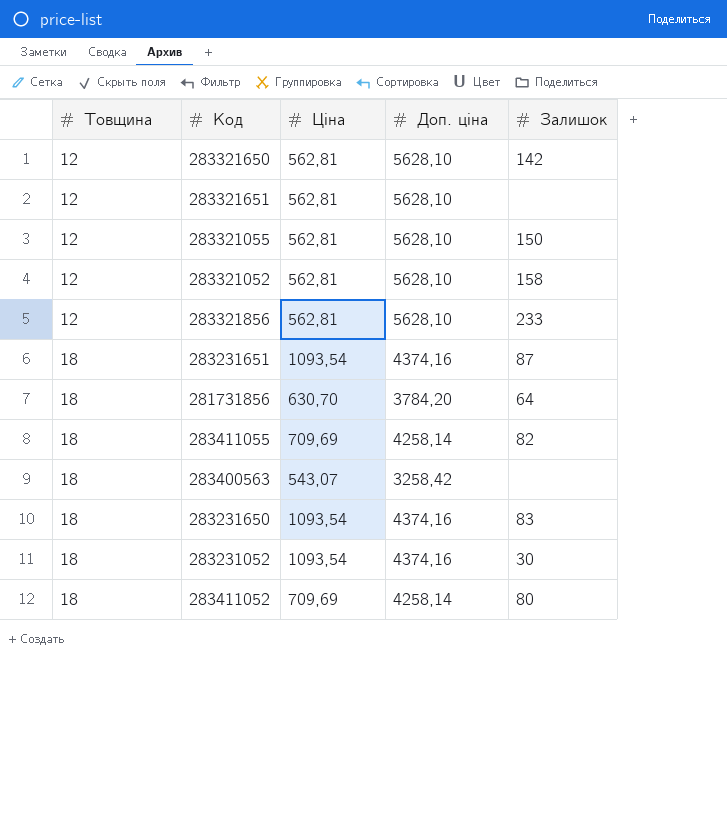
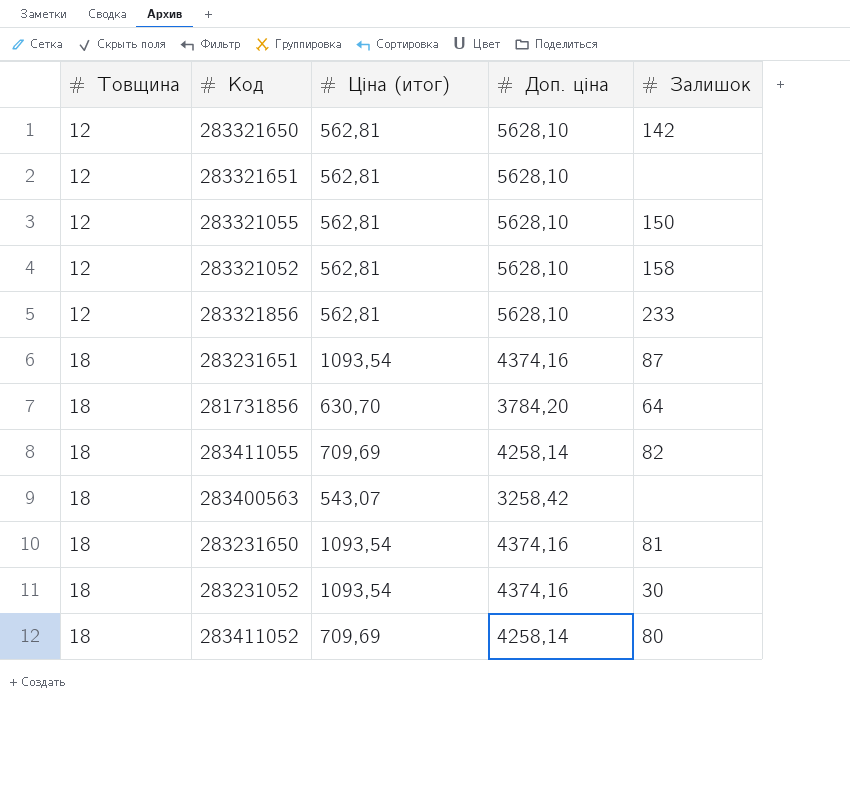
column name: Ціна -> Ціна (итог)
283231650 | Залишок: 83 -> 81

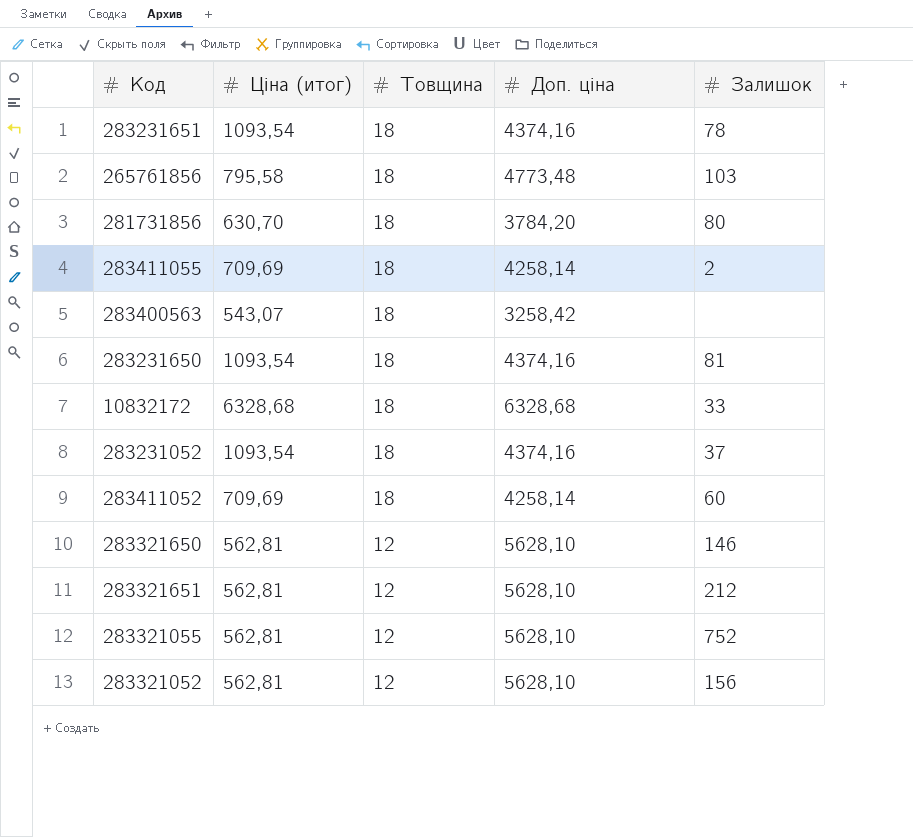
row order: Товщина ascending -> Товщина descending
column Товщина | position: 1 -> 3
row 283321856: 12 | 562,81 | 5628,10 | 233 -> none
283231651 | Залишок: 87 -> 78
row 265761856: none -> 795,58 | 18 | 4773,48 | 103
281731856 | Залишок: 64 -> 80
283411055 | Залишок: 82 -> 2
row 10832172: none -> 6328,68 | 18 | 6328,68 | 33
283231052 | Залишок: 30 -> 37
283411052 | Залишок: 80 -> 60
283321650 | Залишок: 142 -> 146
283321651 | Залишок: none -> 212
283321055 | Залишок: 150 -> 752
283321052 | Залишок: 158 -> 156

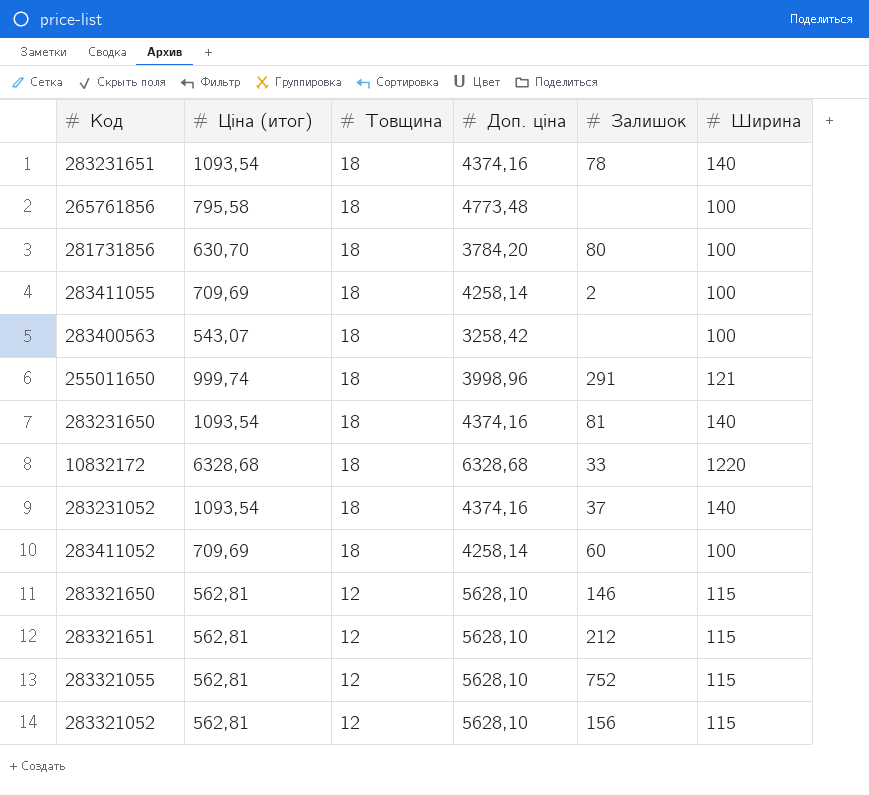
column Ширина | position: none -> 6
265761856 | Залишок: 103 -> none
row 255011650: none -> 999,74 | 18 | 3998,96 | 291 | 121

